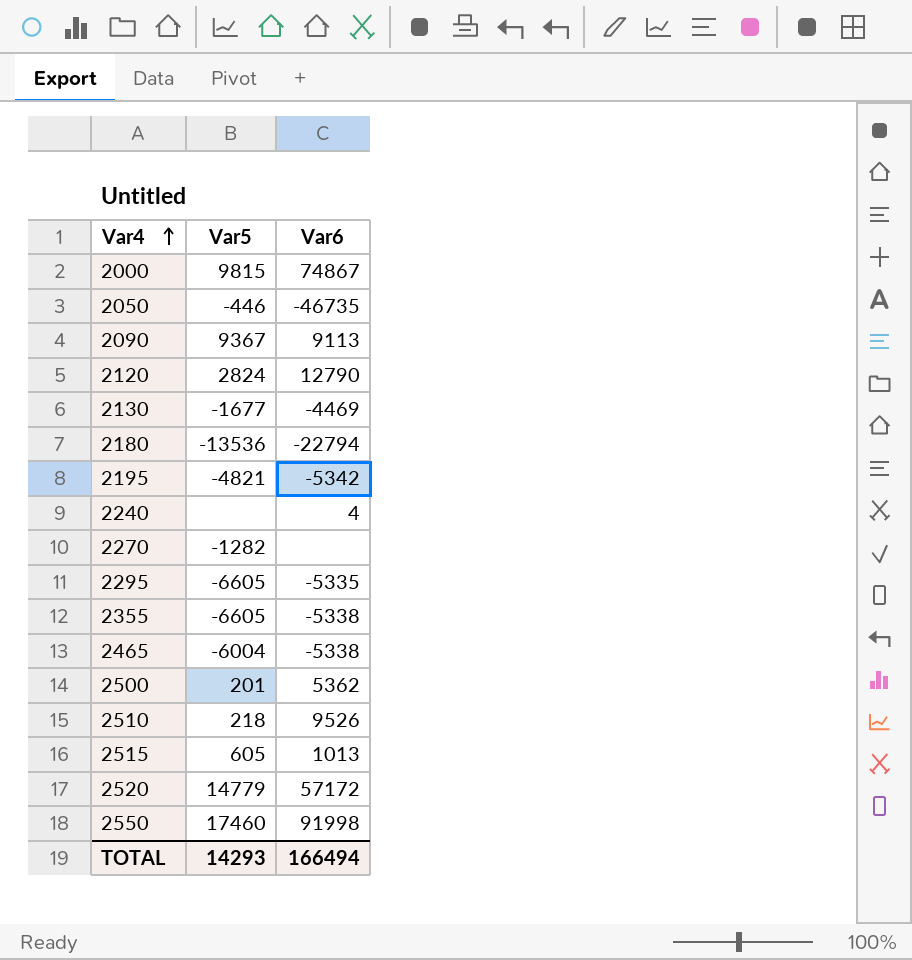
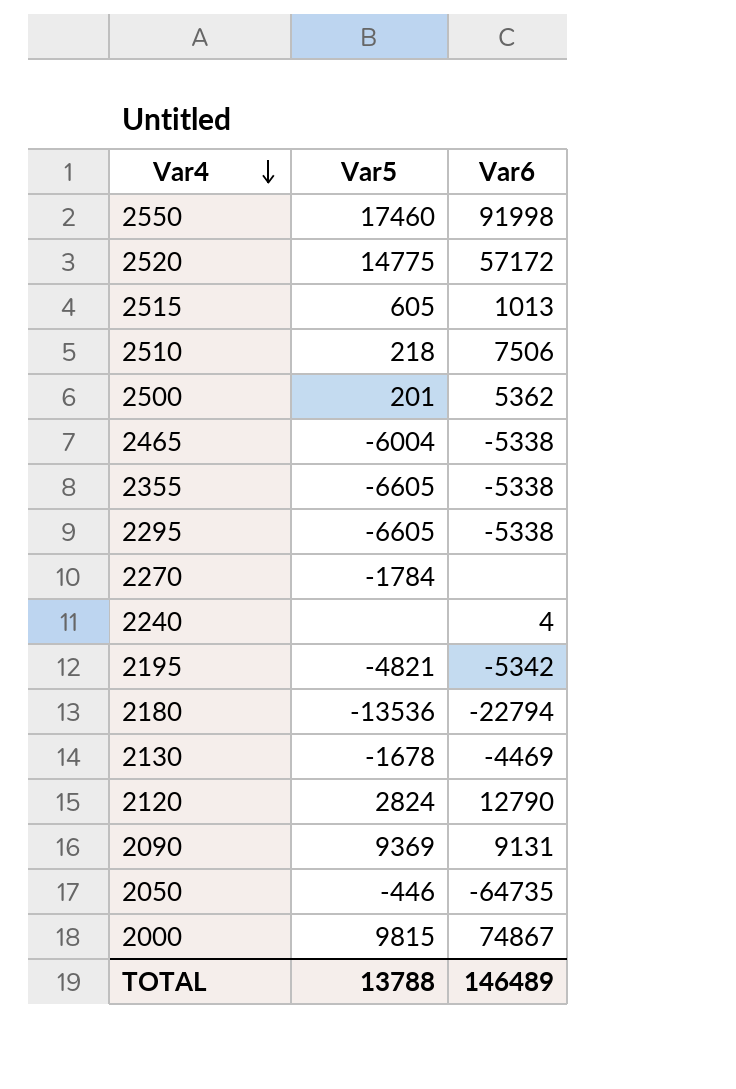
row order: Var4 ascending -> Var4 descending
2520 | Var5: 14779 -> 14775
2510 | Var6: 9526 -> 7506
2295 | Var6: -5335 -> -5338
2270 | Var5: -1282 -> -1784
2130 | Var5: -1677 -> -1678
2090 | Var5: 9367 -> 9369
2090 | Var6: 9113 -> 9131
2050 | Var6: -46735 -> -64735
TOTAL | Var5: 14293 -> 13788
TOTAL | Var6: 166494 -> 146489

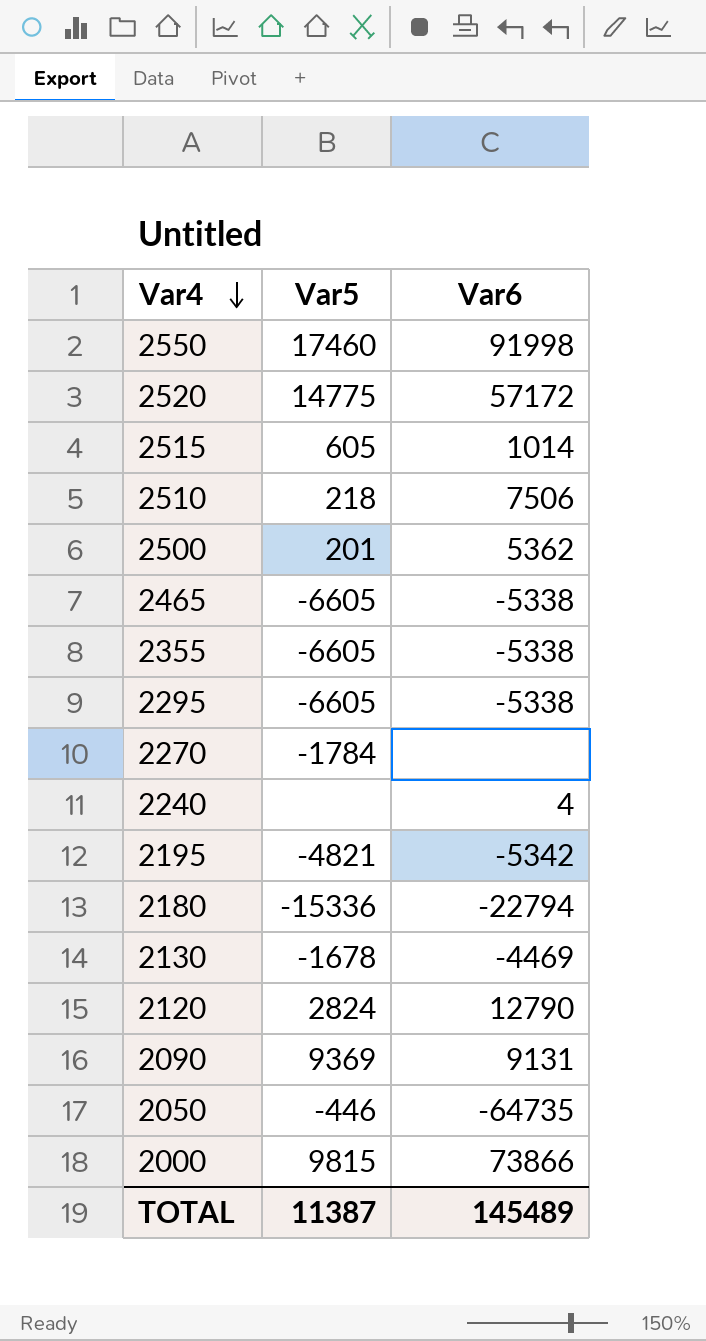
2515 | Var6: 1013 -> 1014
2465 | Var5: -6004 -> -6605
2180 | Var5: -13536 -> -15336
2000 | Var6: 74867 -> 73866
TOTAL | Var5: 13788 -> 11387
TOTAL | Var6: 146489 -> 145489

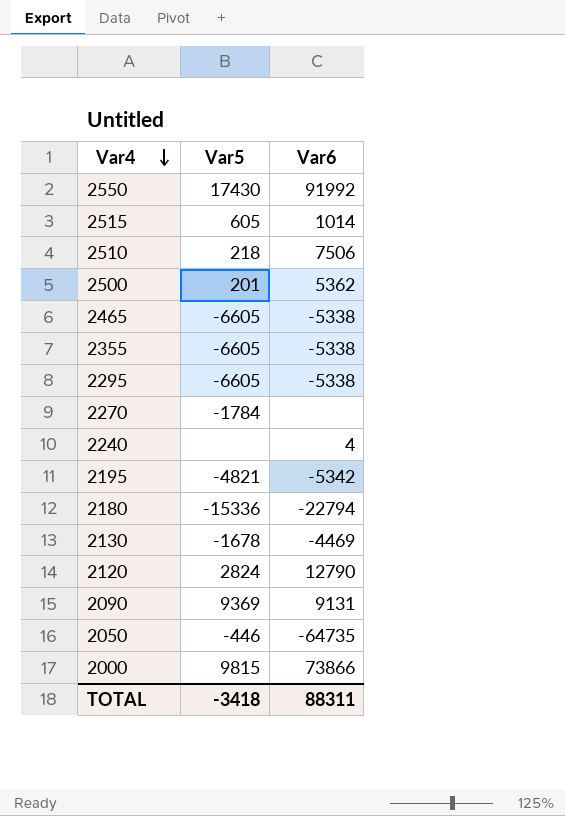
row 2520: 14775 | 57172 -> none
2550 | Var5: 17460 -> 17430
2550 | Var6: 91998 -> 91992
TOTAL | Var5: 11387 -> -3418
TOTAL | Var6: 145489 -> 88311

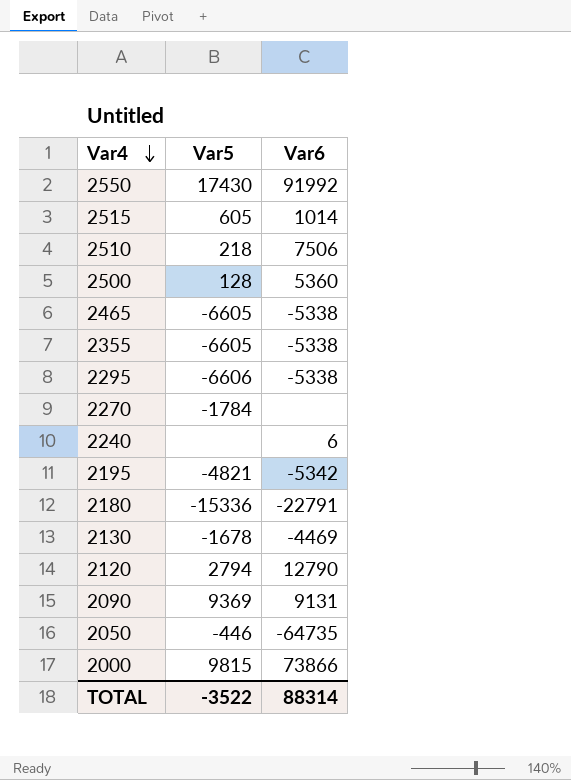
2500 | Var5: 201 -> 128
2500 | Var6: 5362 -> 5360
2295 | Var5: -6605 -> -6606
2240 | Var6: 4 -> 6
2180 | Var6: -22794 -> -22791
2120 | Var5: 2824 -> 2794
TOTAL | Var5: -3418 -> -3522
TOTAL | Var6: 88311 -> 88314

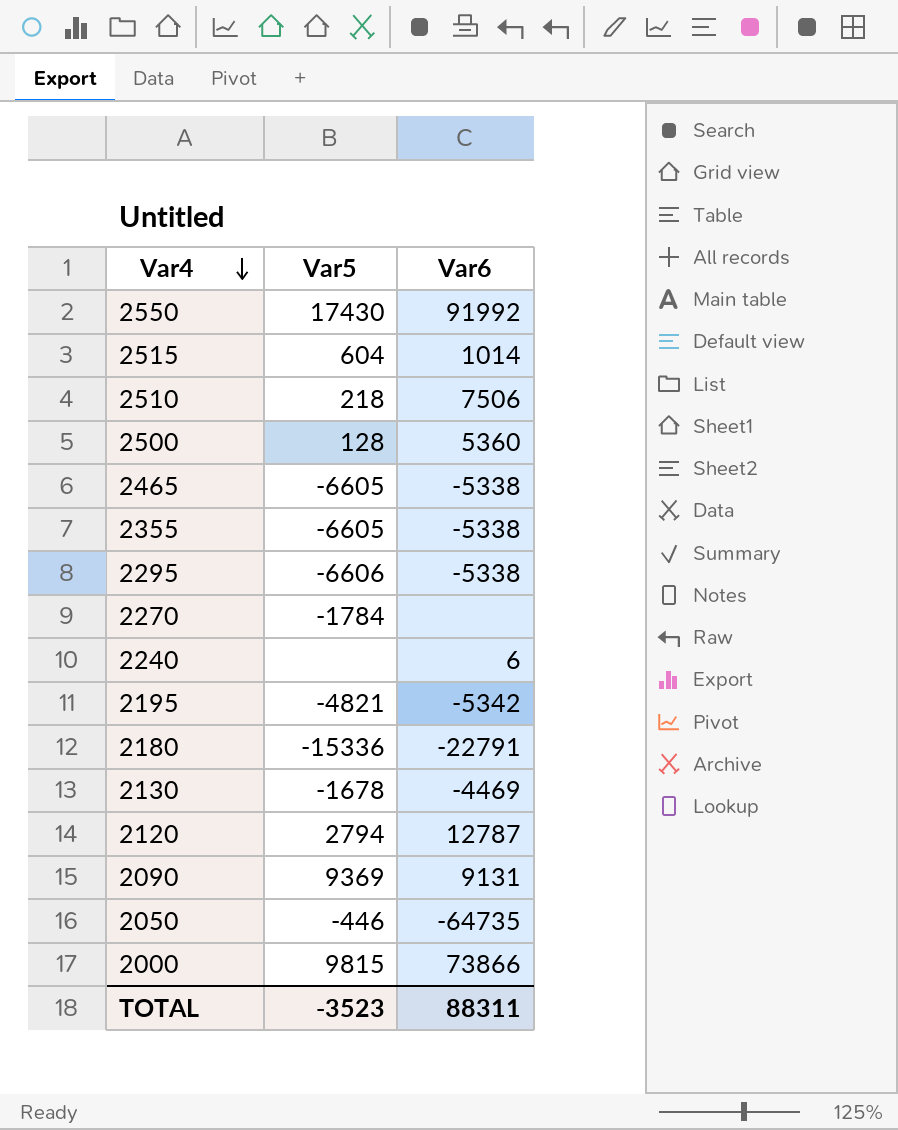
2515 | Var5: 605 -> 604
2120 | Var6: 12790 -> 12787
TOTAL | Var5: -3522 -> -3523
TOTAL | Var6: 88314 -> 88311

